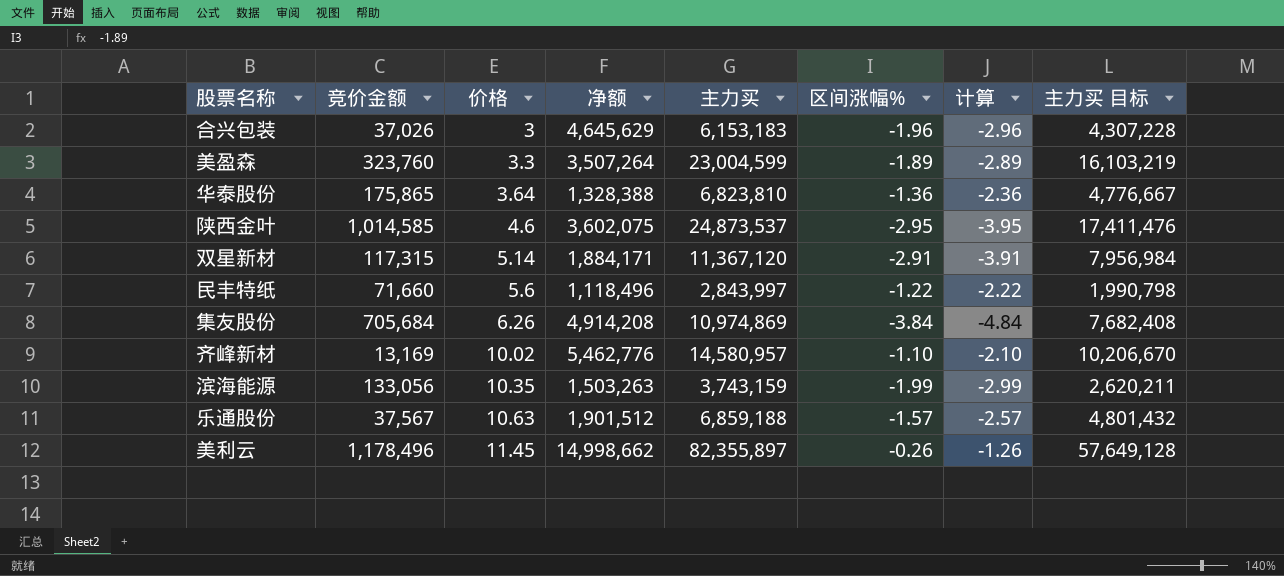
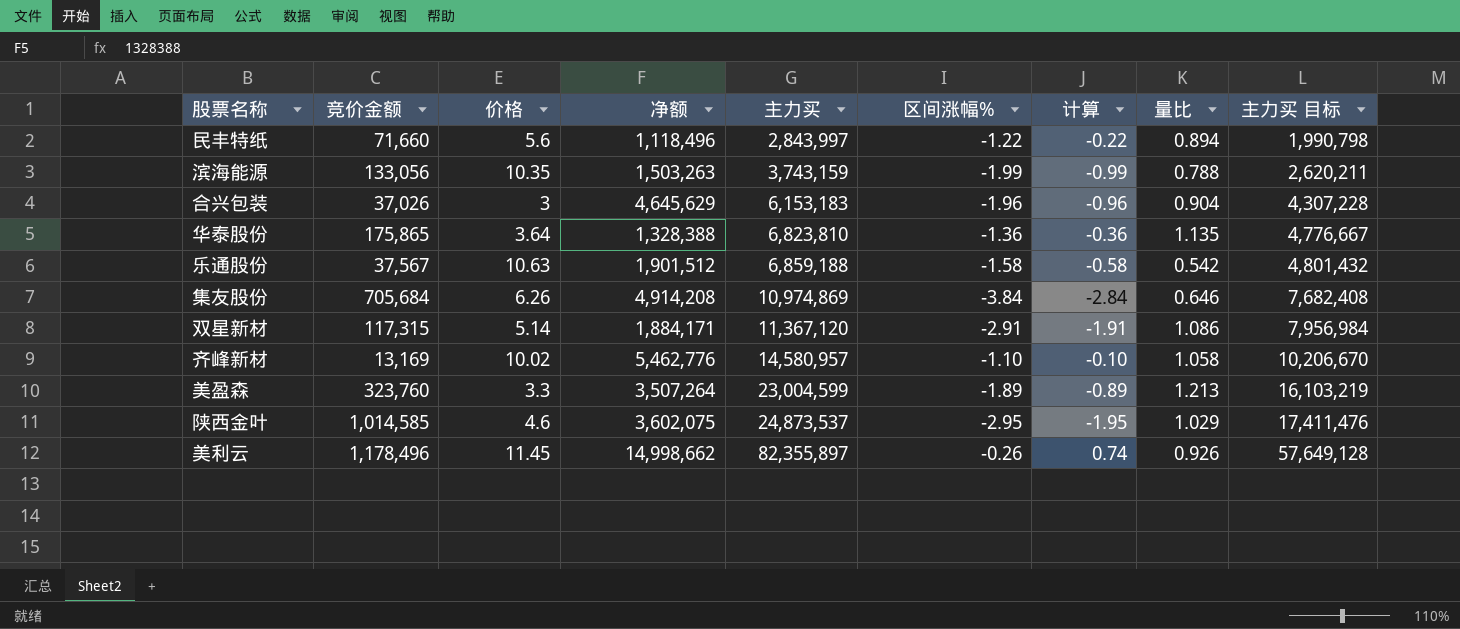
row order: 价格 ascending -> 主力买 ascending
column 计算 | formula: [区间涨幅%] - 1 -> [区间涨幅%] + 1
column 量比 | position: none -> 8
乐通股份 | 区间涨幅%: -1.57 -> -1.58

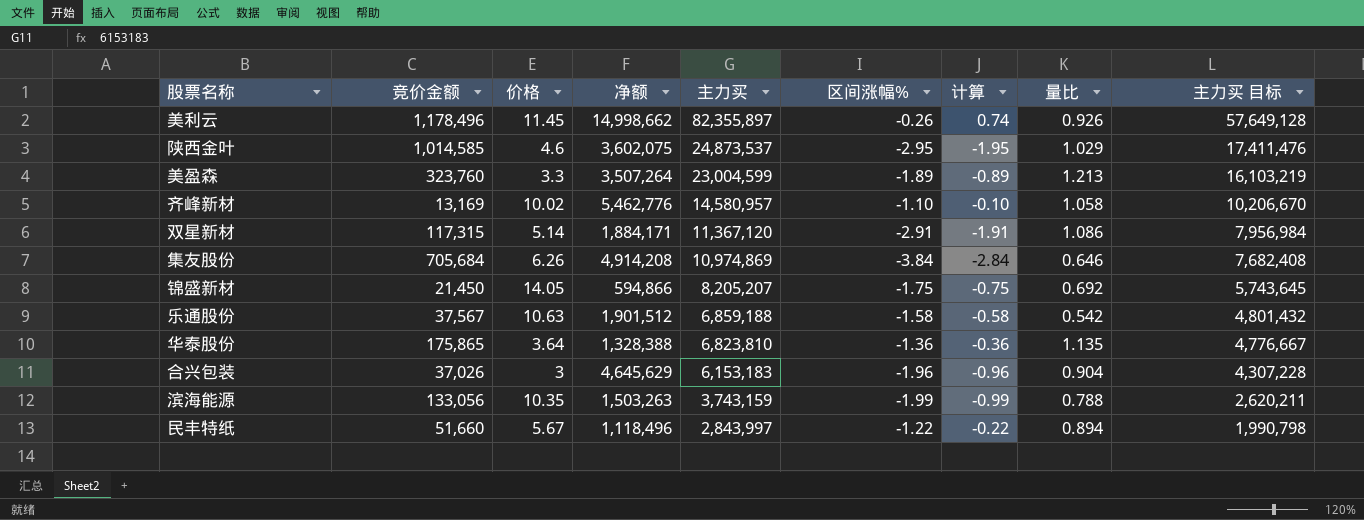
row order: 主力买 ascending -> 主力买 descending
row 锦盛新材: none -> 21,450 | 14.05 | 594,866 | 8,205,207 | -1.75 | -0.75 | 0.692 | 5,743,645
民丰特纸 | 竞价金额: 71,660 -> 51,660
民丰特纸 | 价格: 5.6 -> 5.67

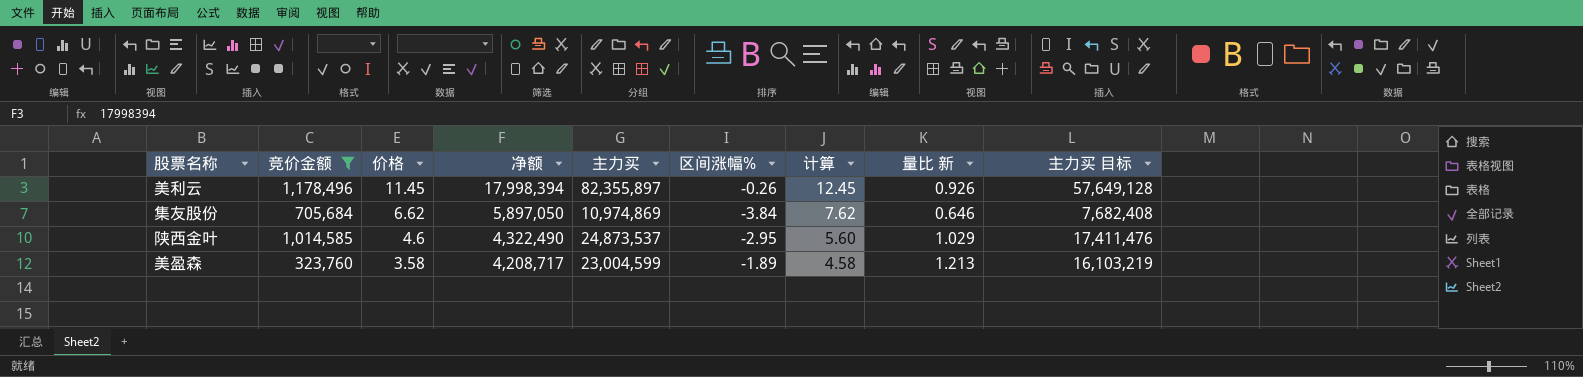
filter: none -> 竞价金额 >= 323,760
row order: 主力买 descending -> 价格 descending
column 计算 | formula: [区间涨幅%] + 1 -> [价格] + 1
column name: 量比 -> 量比 新
美利云 | 净额: 14,998,662 -> 17,998,394
集友股份 | 价格: 6.26 -> 6.62
集友股份 | 净额: 4,914,208 -> 5,897,050
陕西金叶 | 净额: 3,602,075 -> 4,322,490
美盈森 | 价格: 3.3 -> 3.58
美盈森 | 净额: 3,507,264 -> 4,208,717

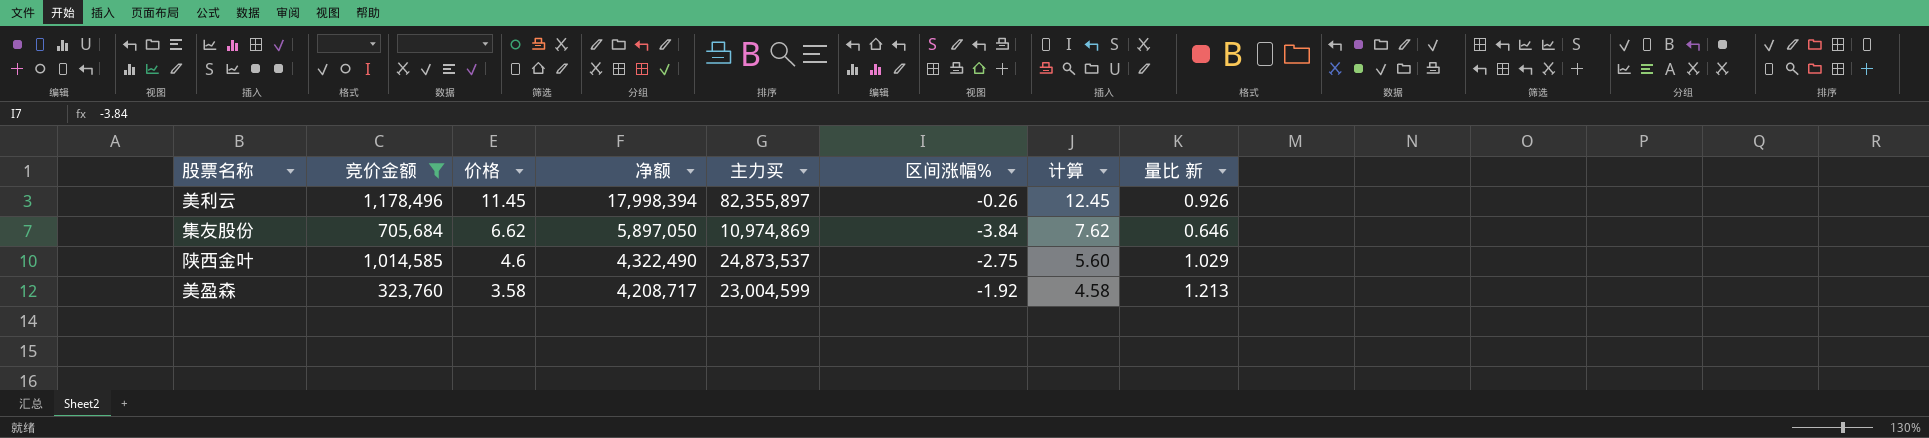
column 主力买 目标 | formula: [主力买] * 0.7 -> none
陕西金叶 | 区间涨幅%: -2.95 -> -2.75
美盈森 | 区间涨幅%: -1.89 -> -1.92

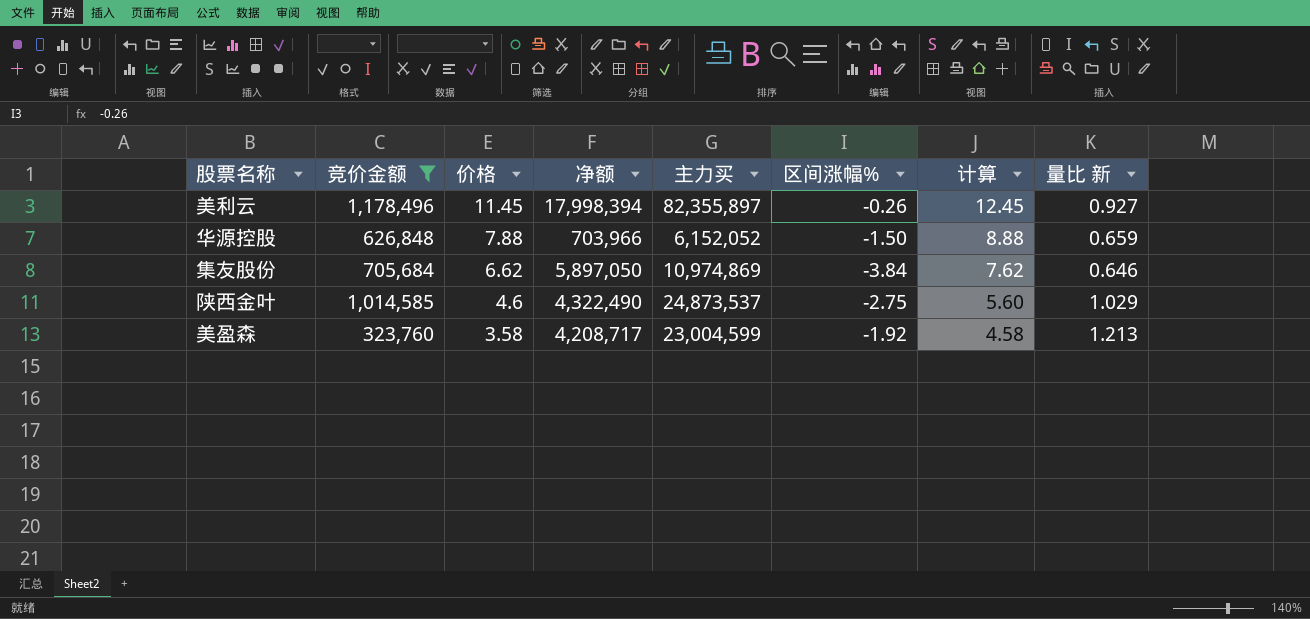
美利云 | 量比 新: 0.926 -> 0.927
row 华源控股: none -> 626,848 | 7.88 | 703,966 | 6,152,052 | -1.50 | 8.88 | 0.659

